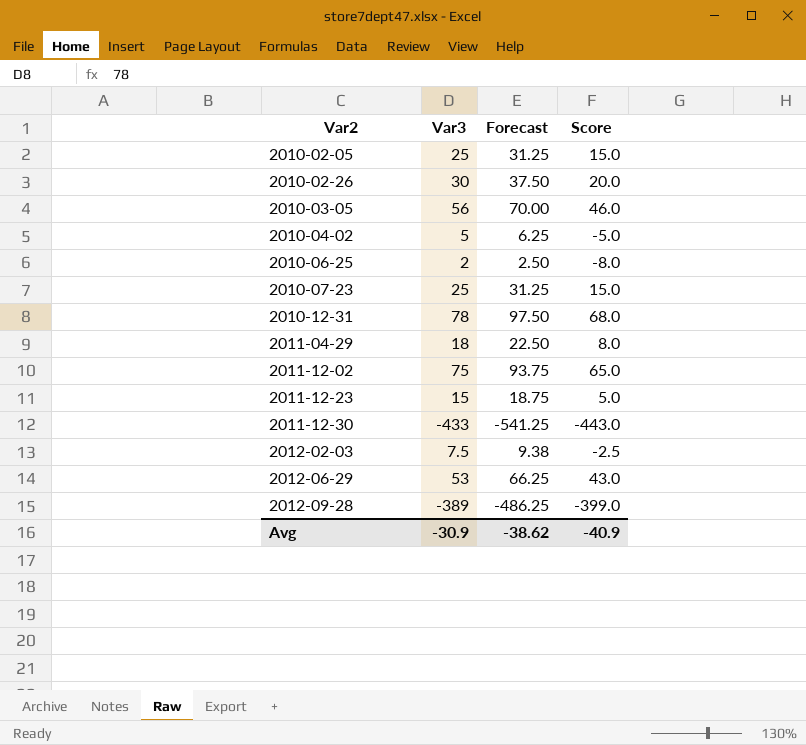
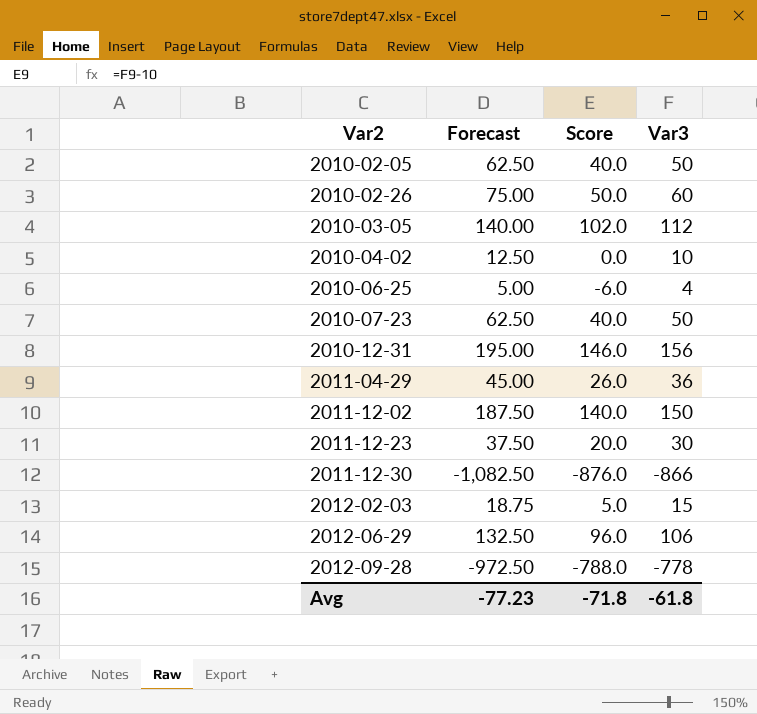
column Var3 | position: 2 -> 4
2010-02-05 | Forecast: 31.25 -> 62.50
2010-02-05 | Score: 15.0 -> 40.0
2010-02-05 | Var3: 25 -> 50
2010-02-26 | Forecast: 37.50 -> 75.00
2010-02-26 | Score: 20.0 -> 50.0
2010-02-26 | Var3: 30 -> 60
2010-03-05 | Forecast: 70.00 -> 140.00
2010-03-05 | Score: 46.0 -> 102.0
2010-03-05 | Var3: 56 -> 112
2010-04-02 | Forecast: 6.25 -> 12.50
2010-04-02 | Score: -5.0 -> 0.0
2010-04-02 | Var3: 5 -> 10
2010-06-25 | Forecast: 2.50 -> 5.00
2010-06-25 | Score: -8.0 -> -6.0
2010-06-25 | Var3: 2 -> 4
2010-07-23 | Forecast: 31.25 -> 62.50
2010-07-23 | Score: 15.0 -> 40.0
2010-07-23 | Var3: 25 -> 50
2010-12-31 | Forecast: 97.50 -> 195.00
2010-12-31 | Score: 68.0 -> 146.0
2010-12-31 | Var3: 78 -> 156
2011-04-29 | Forecast: 22.50 -> 45.00
2011-04-29 | Score: 8.0 -> 26.0
2011-04-29 | Var3: 18 -> 36
2011-12-02 | Forecast: 93.75 -> 187.50
2011-12-02 | Score: 65.0 -> 140.0
2011-12-02 | Var3: 75 -> 150
2011-12-23 | Forecast: 18.75 -> 37.50
2011-12-23 | Score: 5.0 -> 20.0
2011-12-23 | Var3: 15 -> 30
2011-12-30 | Forecast: -541.25 -> -1,082.50
2011-12-30 | Score: -443.0 -> -876.0
2011-12-30 | Var3: -433 -> -866
2012-02-03 | Forecast: 9.38 -> 18.75
2012-02-03 | Score: -2.5 -> 5.0
2012-02-03 | Var3: 7.5 -> 15
2012-06-29 | Forecast: 66.25 -> 132.50
2012-06-29 | Score: 43.0 -> 96.0
2012-06-29 | Var3: 53 -> 106
2012-09-28 | Forecast: -486.25 -> -972.50
2012-09-28 | Score: -399.0 -> -788.0
2012-09-28 | Var3: -389 -> -778
Avg | Forecast: -38.62 -> -77.23
Avg | Score: -40.9 -> -71.8
Avg | Var3: -30.9 -> -61.8

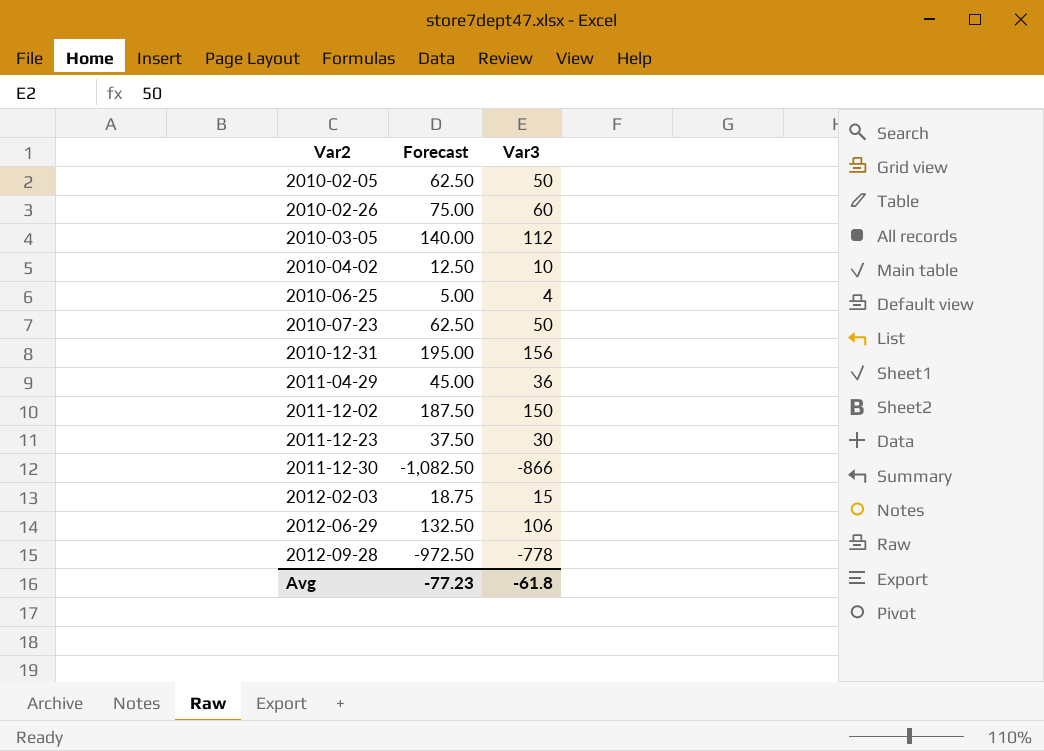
column Score | formula: [Var3] - 10 -> none

